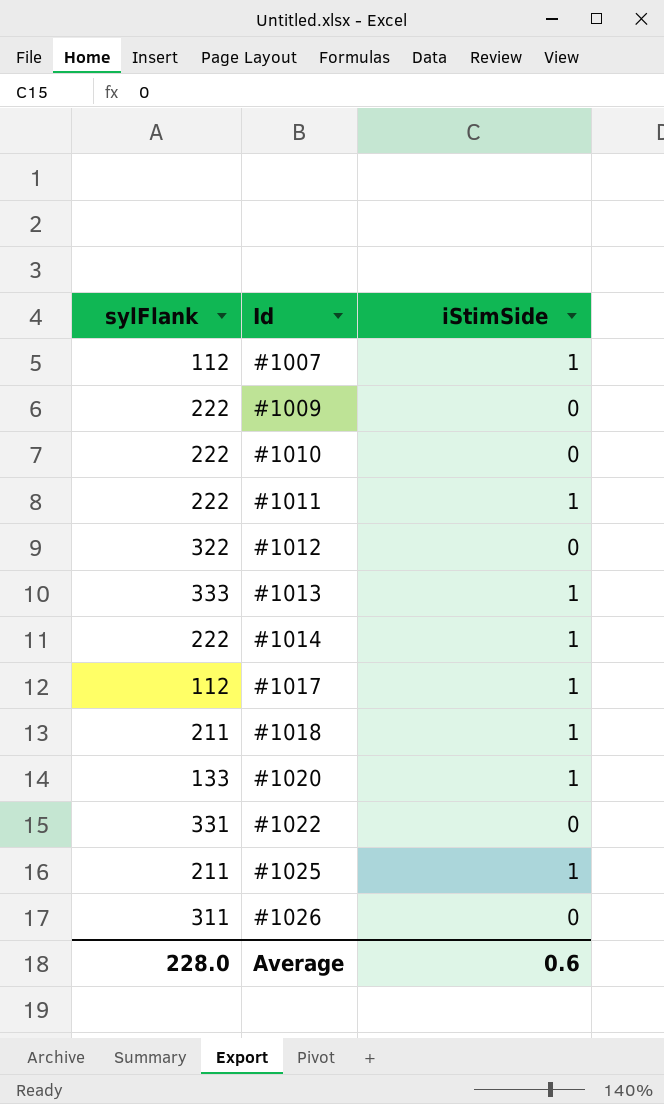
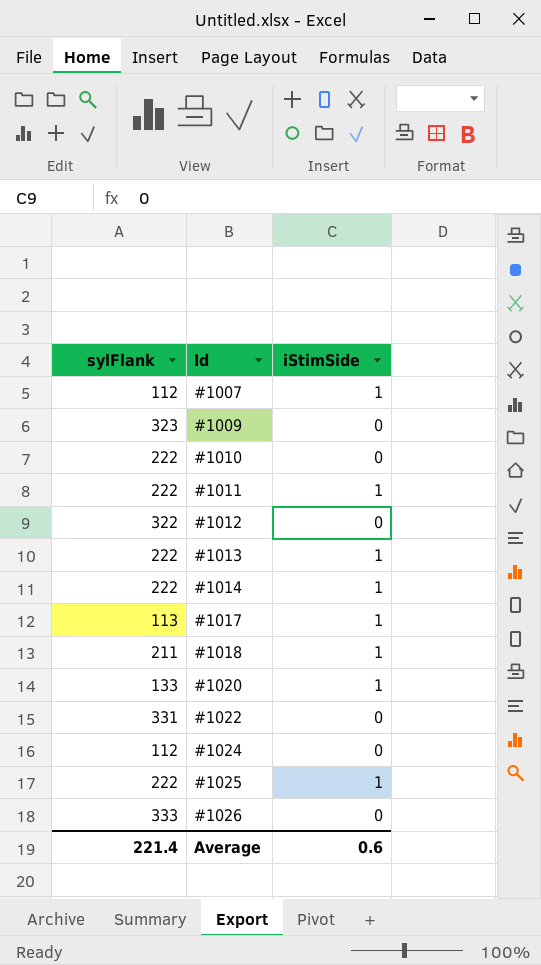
#1009 | sylFlank: 222 -> 323
#1013 | sylFlank: 333 -> 222
#1017 | sylFlank: 112 -> 113
row #1024: none -> 112 | 0
#1025 | sylFlank: 211 -> 222
#1026 | sylFlank: 311 -> 333
Average | sylFlank: 228.0 -> 221.4

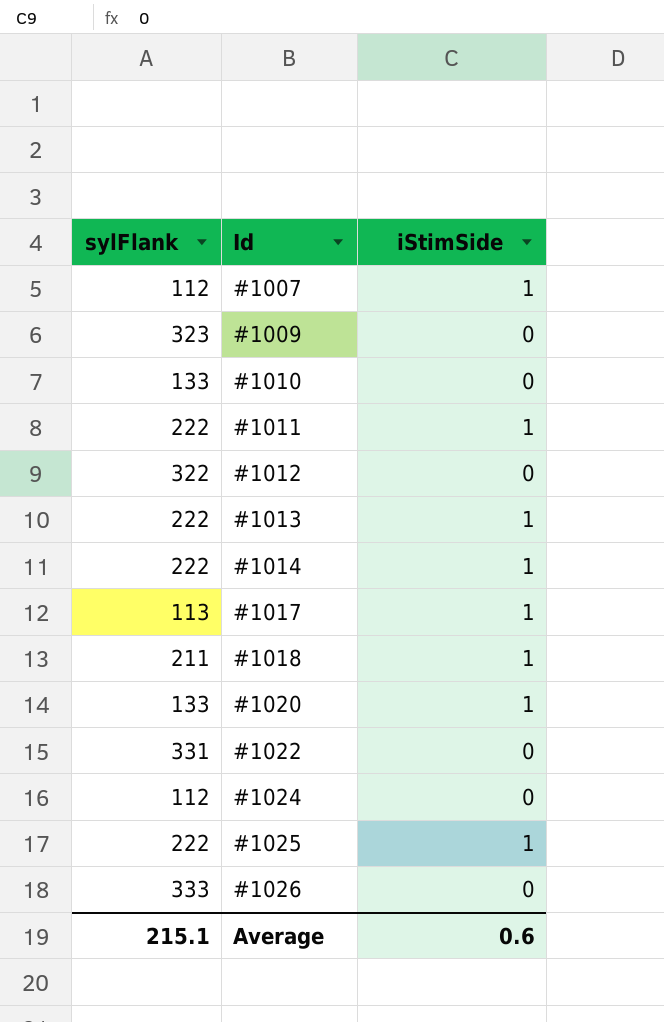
#1010 | sylFlank: 222 -> 133
Average | sylFlank: 221.4 -> 215.1

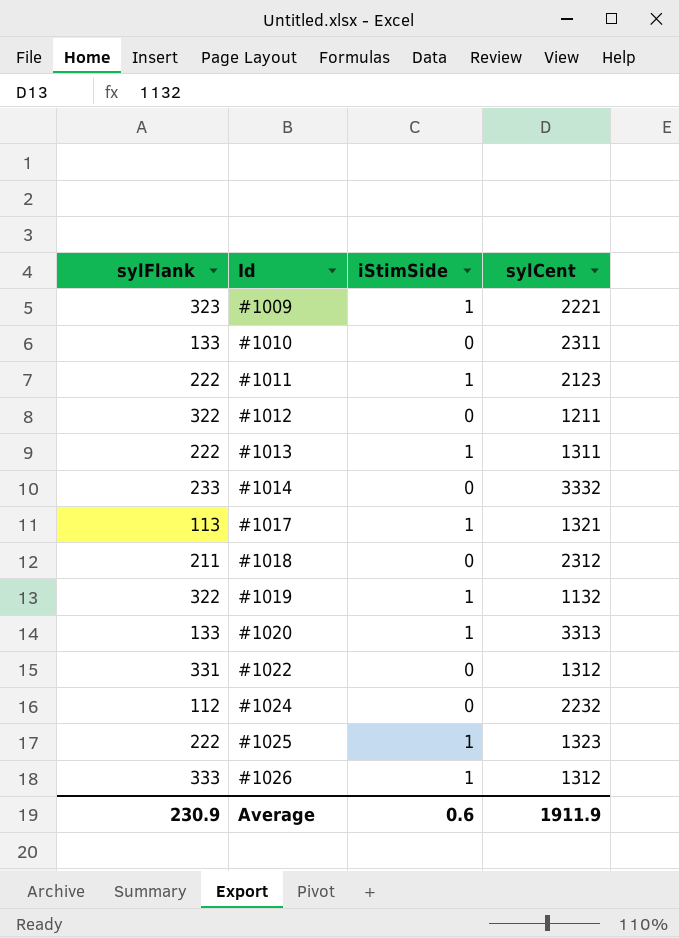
column sylCent | position: none -> 4
row #1007: 112 | 1 -> none
#1009 | iStimSide: 0 -> 1
#1014 | sylFlank: 222 -> 233
#1014 | iStimSide: 1 -> 0
#1018 | iStimSide: 1 -> 0
row #1019: none -> 322 | 1 | 1132
#1026 | iStimSide: 0 -> 1
Average | sylFlank: 215.1 -> 230.9

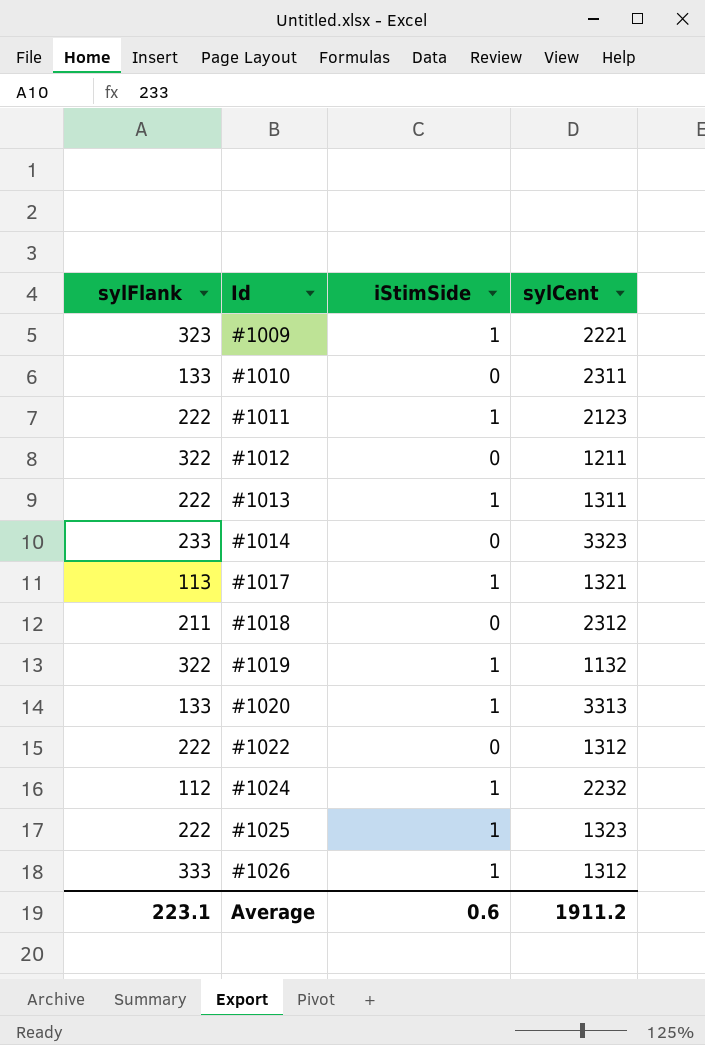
#1014 | sylCent: 3332 -> 3323
#1022 | sylFlank: 331 -> 222
#1024 | iStimSide: 0 -> 1
Average | sylFlank: 230.9 -> 223.1
Average | sylCent: 1911.9 -> 1911.2

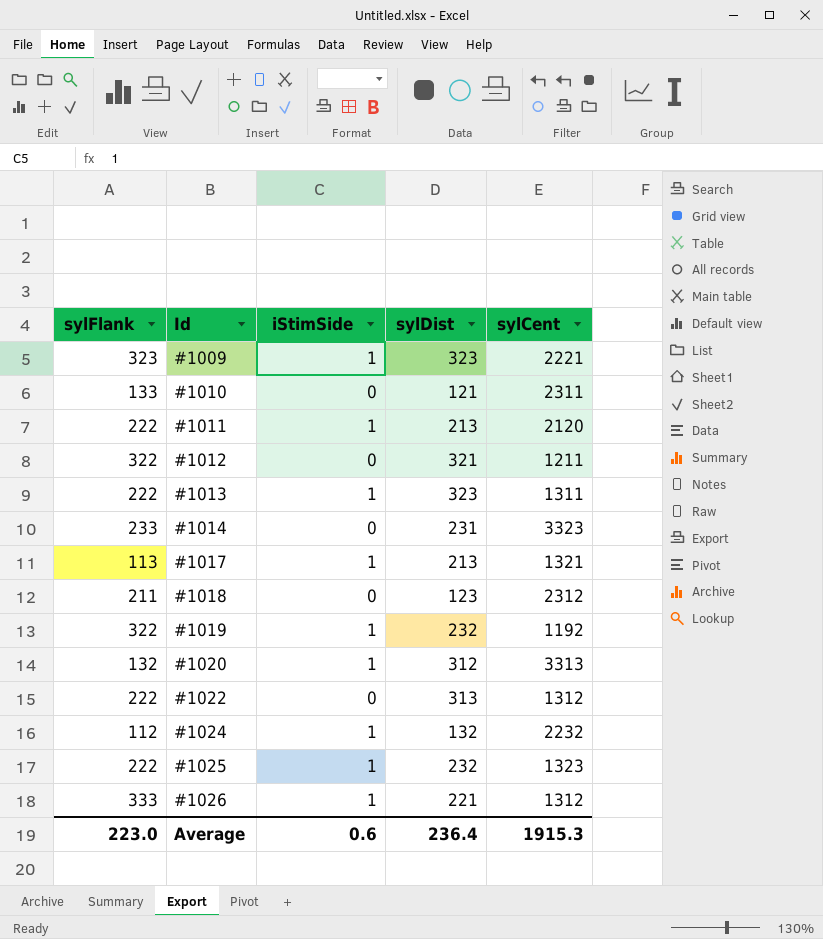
column sylDist | position: none -> 4
#1011 | sylCent: 2123 -> 2120
#1019 | sylCent: 1132 -> 1192
#1020 | sylFlank: 133 -> 132
Average | sylFlank: 223.1 -> 223.0
Average | sylCent: 1911.2 -> 1915.3

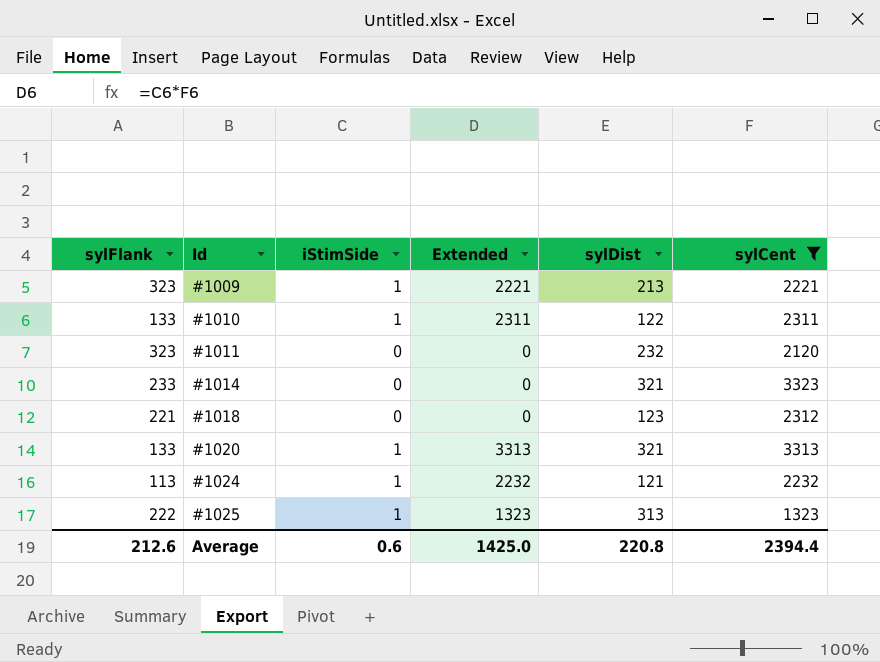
filter: none -> sylCent >= 1323
column Extended | formula: none -> [iStimSide] * [sylCent]
#1009 | sylDist: 323 -> 213
#1010 | iStimSide: 0 -> 1
#1010 | sylDist: 121 -> 122
#1011 | sylFlank: 222 -> 323
#1011 | iStimSide: 1 -> 0
#1011 | sylDist: 213 -> 232
#1014 | sylDist: 231 -> 321
#1018 | sylFlank: 211 -> 221
#1020 | sylFlank: 132 -> 133
#1020 | sylDist: 312 -> 321
#1024 | sylFlank: 112 -> 113
#1024 | sylDist: 132 -> 121
#1025 | sylDist: 232 -> 313
Average | sylFlank: 223.0 -> 212.6
Average | sylDist: 236.4 -> 220.8
Average | sylCent: 1915.3 -> 2394.4

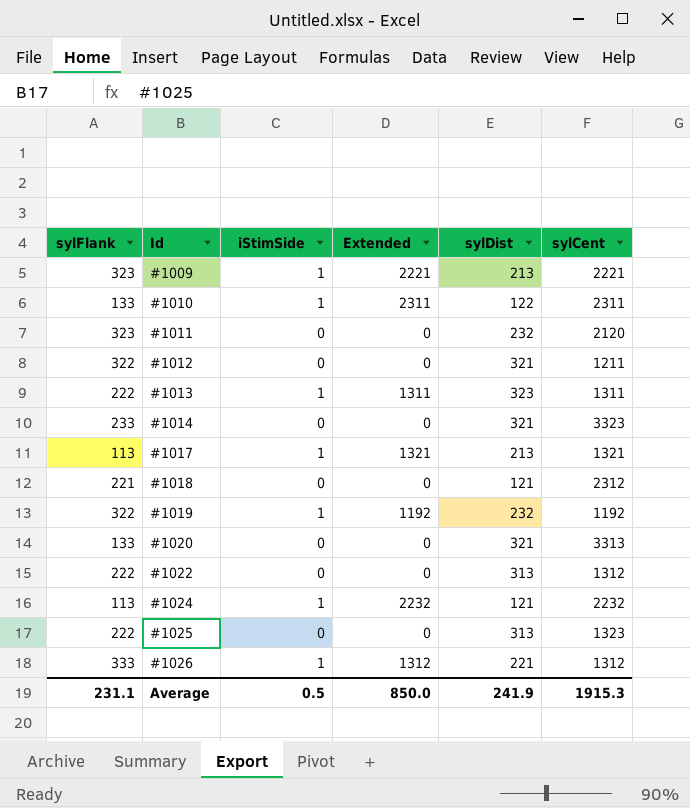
filter: sylCent >= 1323 -> none
#1018 | sylDist: 123 -> 121
#1020 | iStimSide: 1 -> 0
#1020 | Extended: 3313 -> 0
#1025 | iStimSide: 1 -> 0
#1025 | Extended: 1323 -> 0
Average | sylFlank: 212.6 -> 231.1
Average | iStimSide: 0.6 -> 0.5
Average | Extended: 1425.0 -> 850.0
Average | sylDist: 220.8 -> 241.9
Average | sylCent: 2394.4 -> 1915.3

